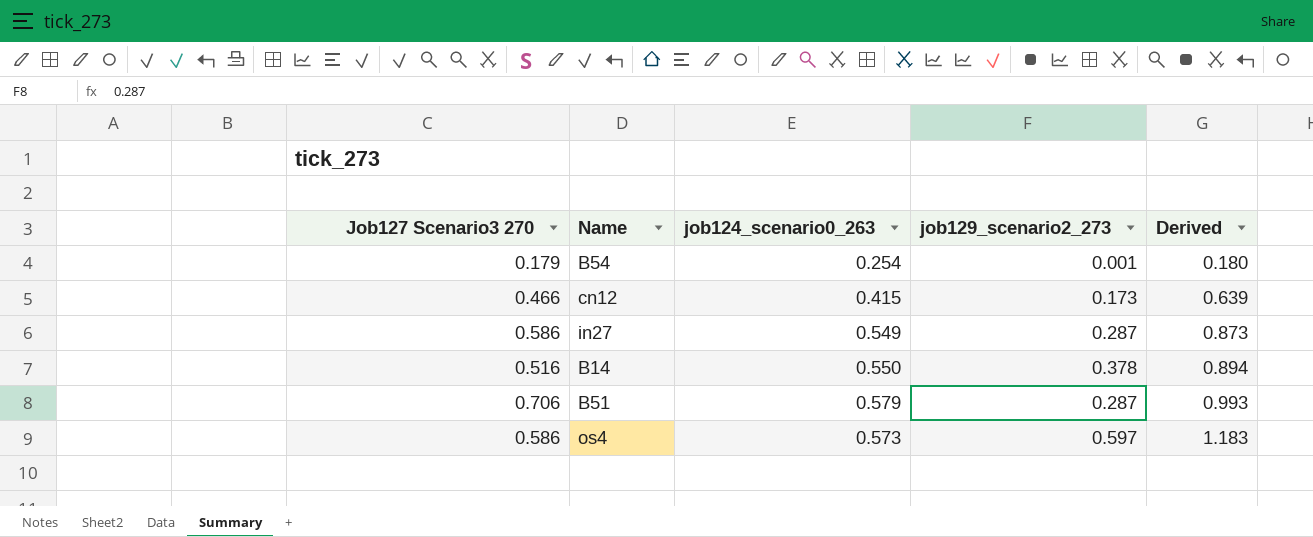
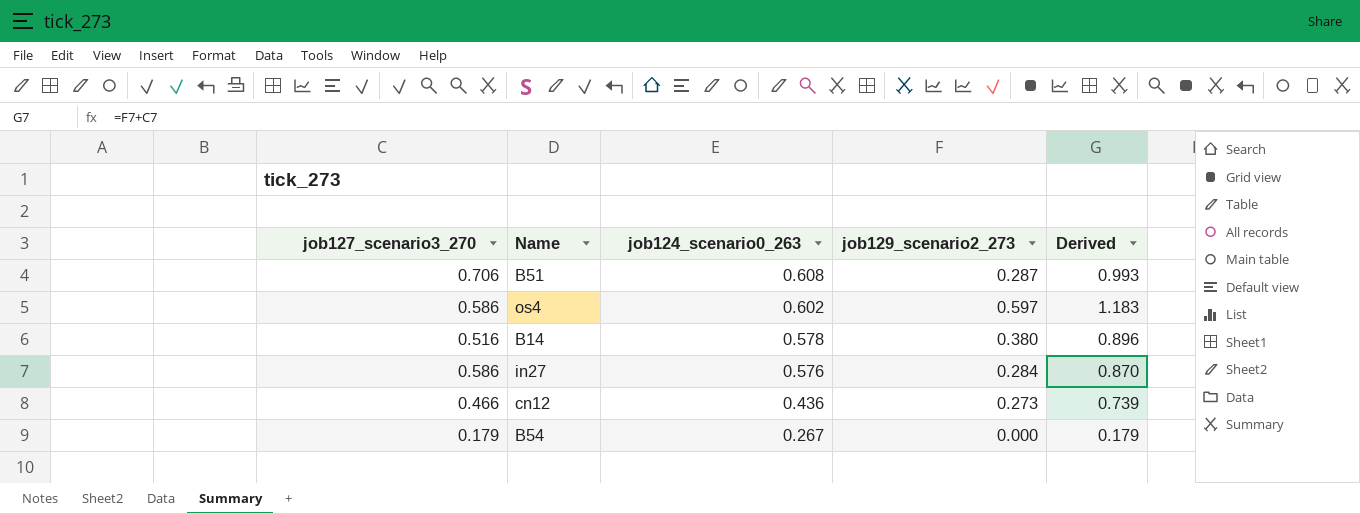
row order: Derived ascending -> job124_scenario0_263 descending
column name: Job127 Scenario3 270 -> job127_scenario3_270
B51 | job124_scenario0_263: 0.579 -> 0.608
os4 | job124_scenario0_263: 0.573 -> 0.602
B14 | job124_scenario0_263: 0.550 -> 0.578
B14 | job129_scenario2_273: 0.378 -> 0.380
B14 | Derived: 0.894 -> 0.896
in27 | job124_scenario0_263: 0.549 -> 0.576
in27 | job129_scenario2_273: 0.287 -> 0.284
in27 | Derived: 0.873 -> 0.870
cn12 | job124_scenario0_263: 0.415 -> 0.436
cn12 | job129_scenario2_273: 0.173 -> 0.273
cn12 | Derived: 0.639 -> 0.739
B54 | job124_scenario0_263: 0.254 -> 0.267
B54 | job129_scenario2_273: 0.001 -> 0.000
B54 | Derived: 0.180 -> 0.179

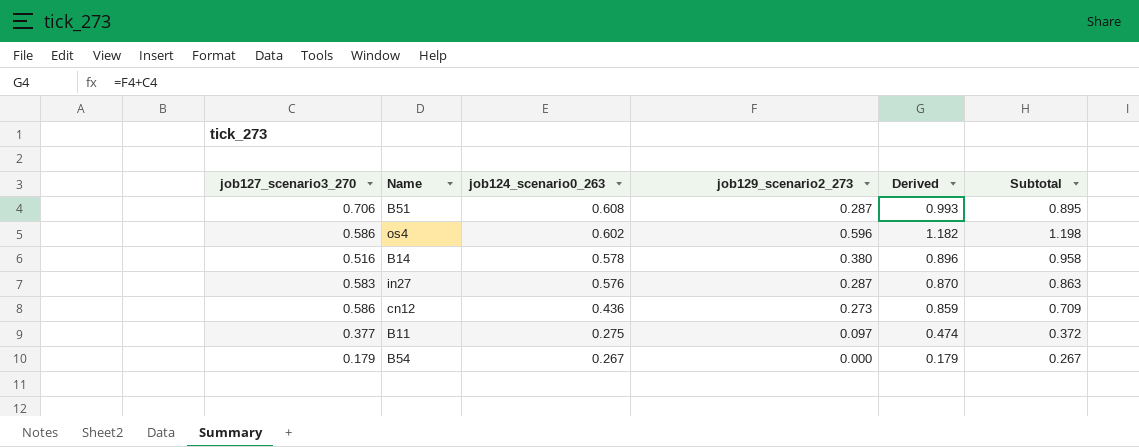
column Subtotal | formula: none -> [job124_scenario0_263] + [job129_scenario2_273]
os4 | job129_scenario2_273: 0.597 -> 0.596
os4 | Derived: 1.183 -> 1.182
in27 | job127_scenario3_270: 0.586 -> 0.583
in27 | job129_scenario2_273: 0.284 -> 0.287
cn12 | job127_scenario3_270: 0.466 -> 0.586
cn12 | Derived: 0.739 -> 0.859
row B11: none -> 0.377 | 0.275 | 0.097 | 0.474 | 0.372

